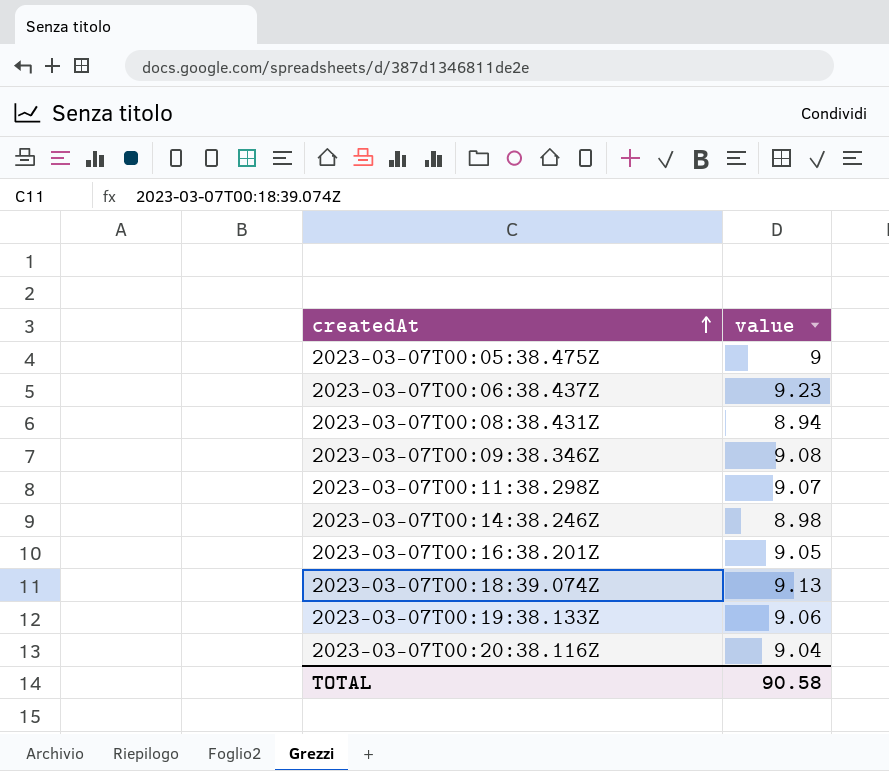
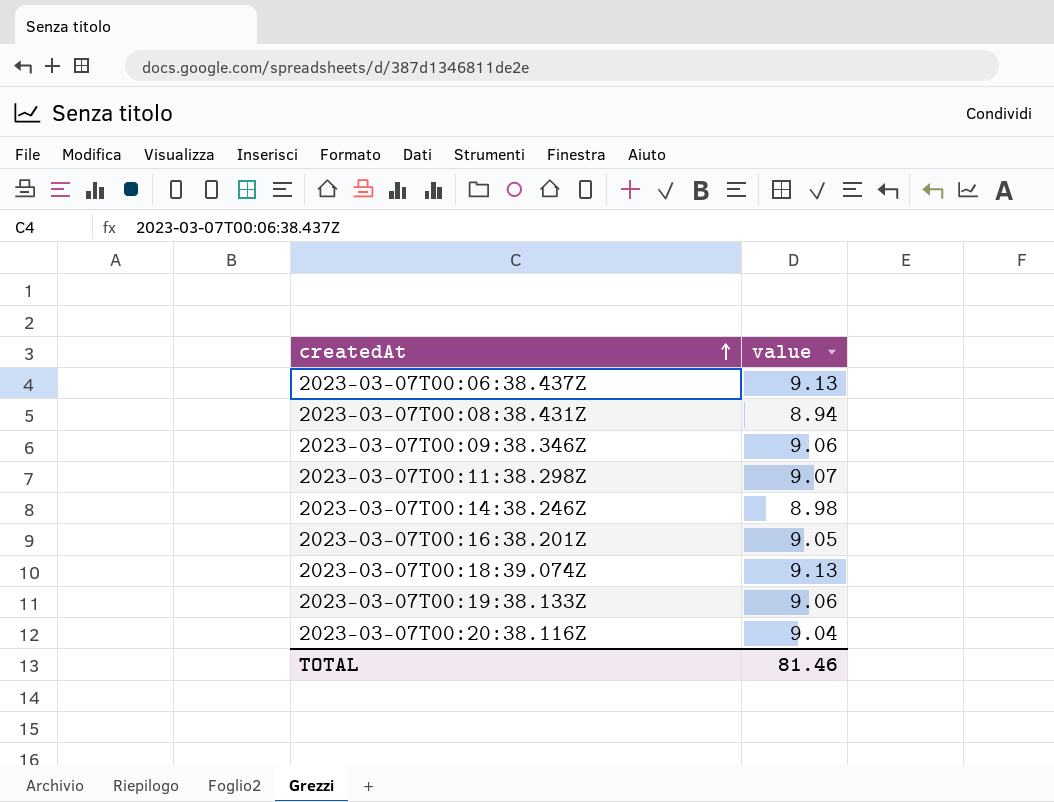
row 2023-03-07T00:05:38.475Z: 9 -> none
2023-03-07T00:06:38.437Z | value: 9.23 -> 9.13
2023-03-07T00:09:38.346Z | value: 9.08 -> 9.06
TOTAL | value: 90.58 -> 81.46

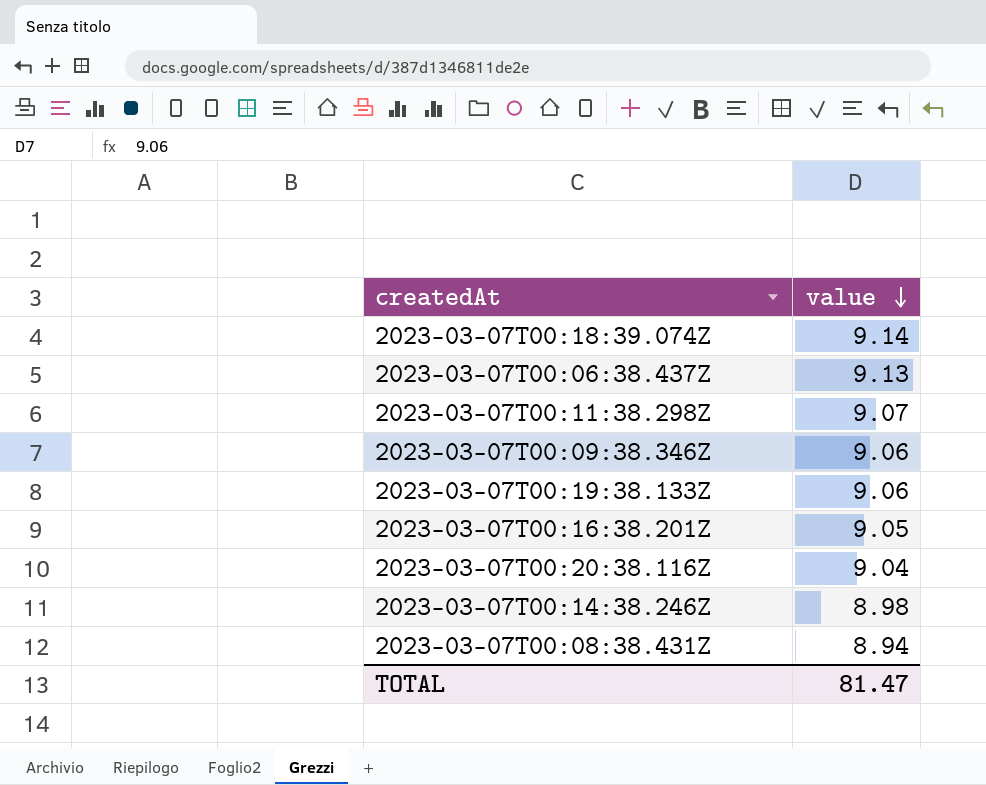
row order: createdAt ascending -> value descending
2023-03-07T00:18:39.074Z | value: 9.13 -> 9.14
TOTAL | value: 81.46 -> 81.47

